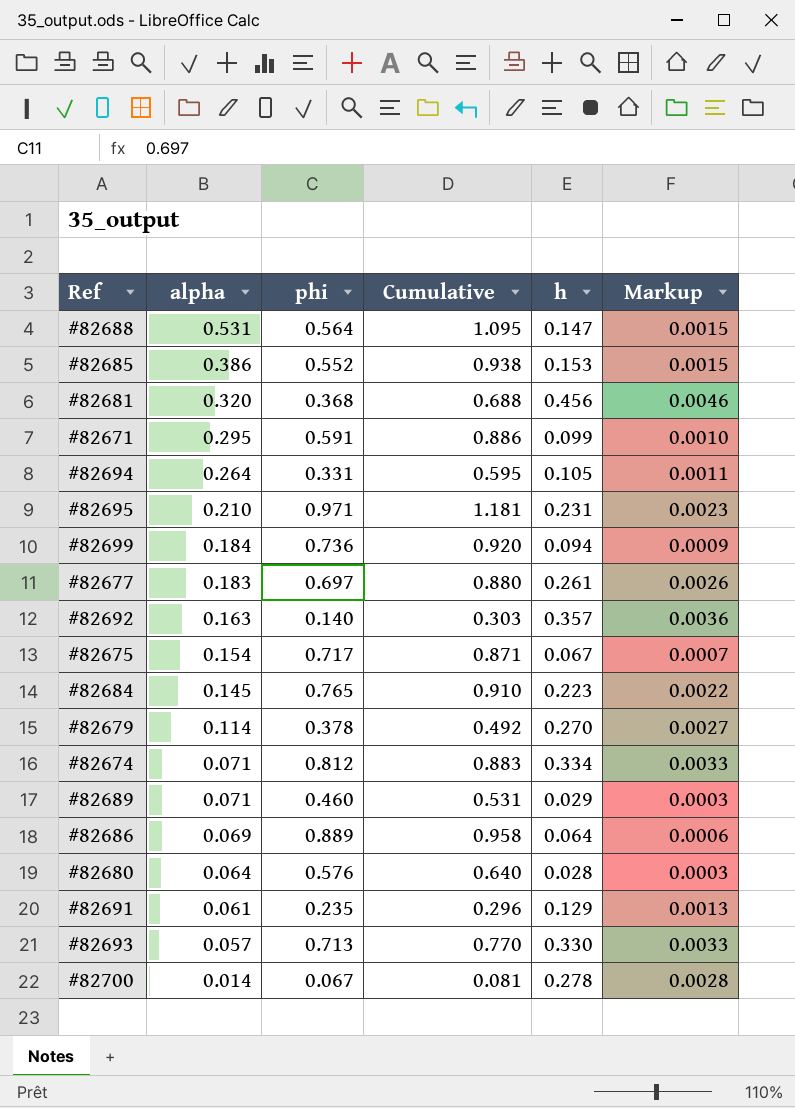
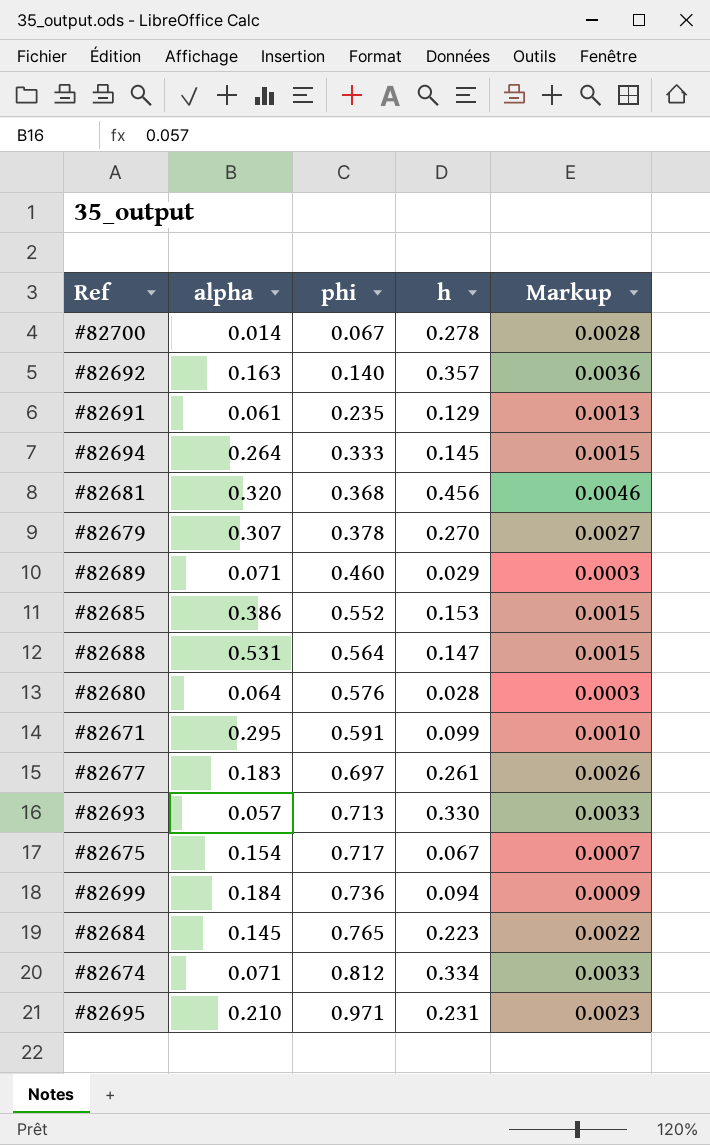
row order: alpha descending -> phi ascending
column Cumulative | formula: [alpha] + [phi] -> none
row #82686: 0.069 | 0.889 | 0.958 | 0.064 | 0.0006 -> none
#82694 | phi: 0.331 -> 0.333
#82694 | h: 0.105 -> 0.145
#82694 | Markup: 0.0011 -> 0.0015
#82679 | alpha: 0.114 -> 0.307

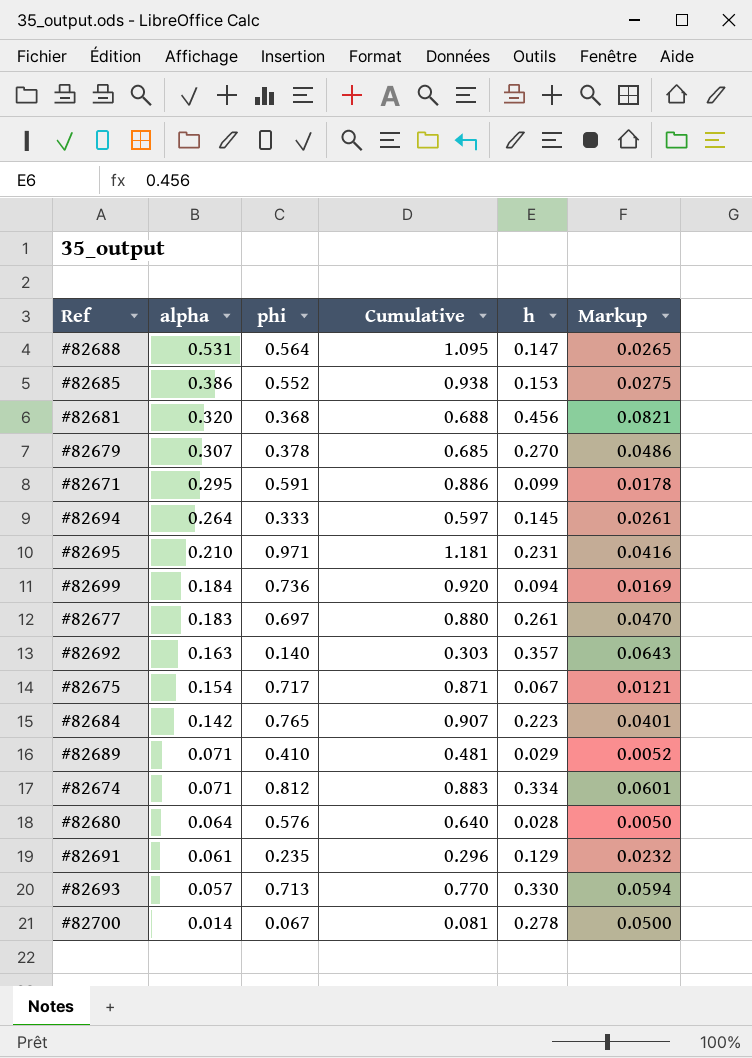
row order: phi ascending -> alpha descending
column Cumulative | formula: none -> [alpha] + [phi]
column Markup | formula: [h] * 0.01 -> [h] * 0.18
#82684 | alpha: 0.145 -> 0.142
#82689 | phi: 0.460 -> 0.410

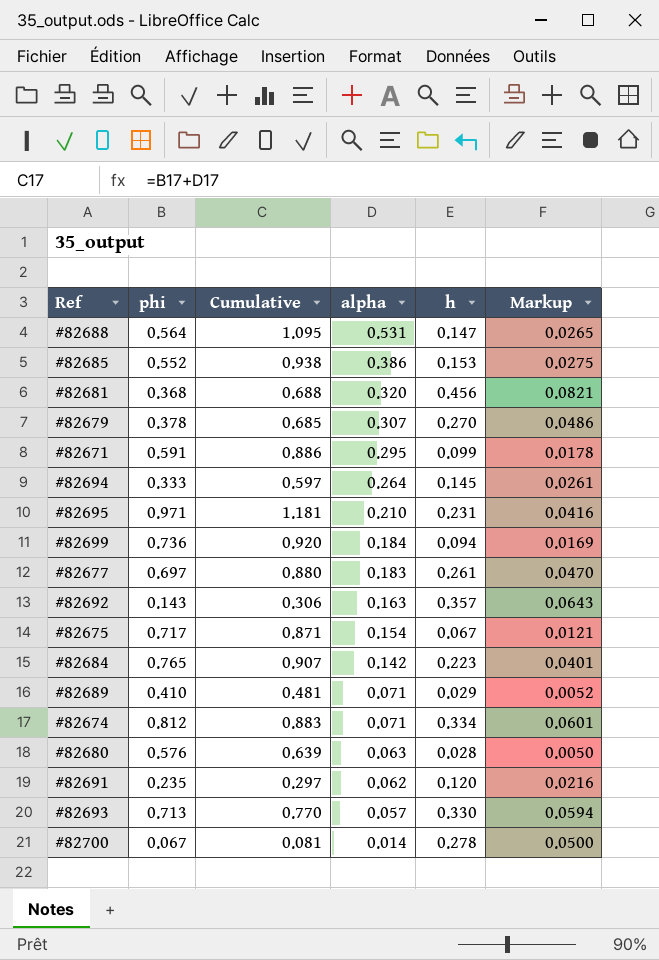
column alpha | position: 2 -> 4
#82692 | phi: 0.140 -> 0.143
#82692 | Cumulative: 0.303 -> 0.306
#82680 | Cumulative: 0.640 -> 0.639
#82680 | alpha: 0.064 -> 0.063
#82691 | Cumulative: 0.296 -> 0.297
#82691 | alpha: 0.061 -> 0.062
#82691 | h: 0.129 -> 0.120
#82691 | Markup: 0.0232 -> 0.0216

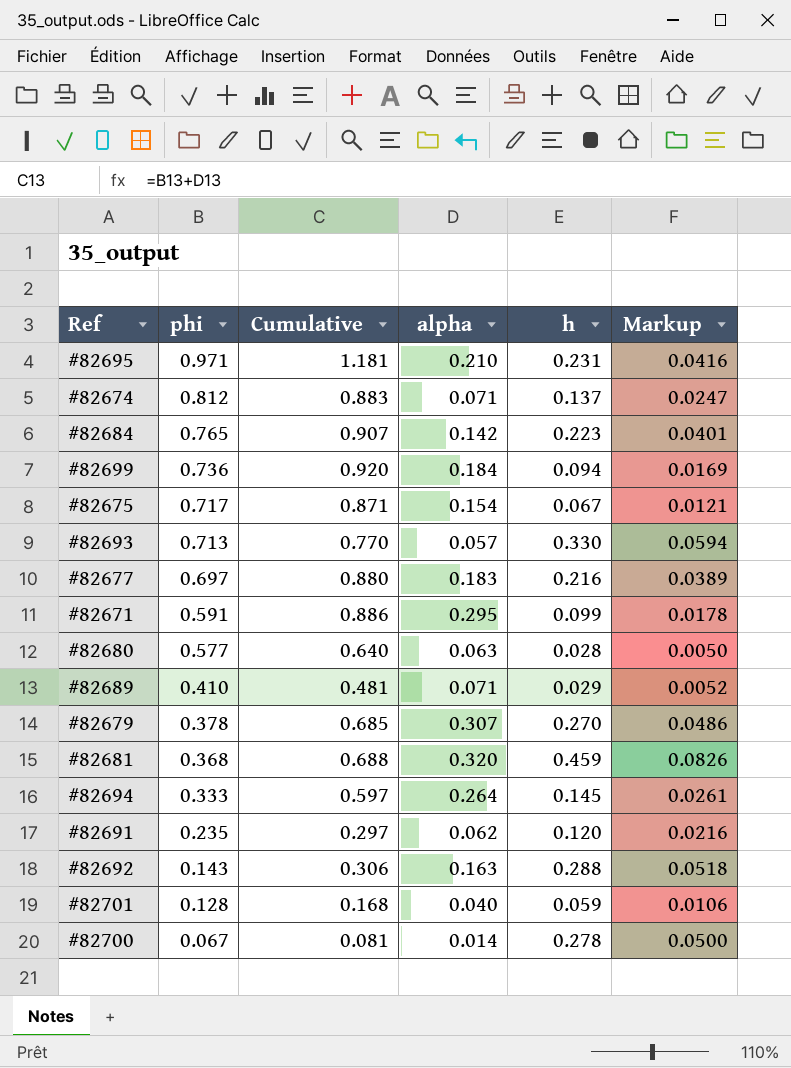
row order: alpha descending -> phi descending
row #82688: 0.564 | 1.095 | 0.531 | 0.147 | 0.0265 -> none
row #82685: 0.552 | 0.938 | 0.386 | 0.153 | 0.0275 -> none
#82674 | h: 0.334 -> 0.137
#82674 | Markup: 0.0601 -> 0.0247
#82677 | h: 0.261 -> 0.216
#82677 | Markup: 0.0470 -> 0.0389
#82680 | phi: 0.576 -> 0.577
#82680 | Cumulative: 0.639 -> 0.640
#82681 | h: 0.456 -> 0.459
#82681 | Markup: 0.0821 -> 0.0826
#82692 | h: 0.357 -> 0.288
#82692 | Markup: 0.0643 -> 0.0518
row #82701: none -> 0.128 | 0.168 | 0.040 | 0.059 | 0.0106

